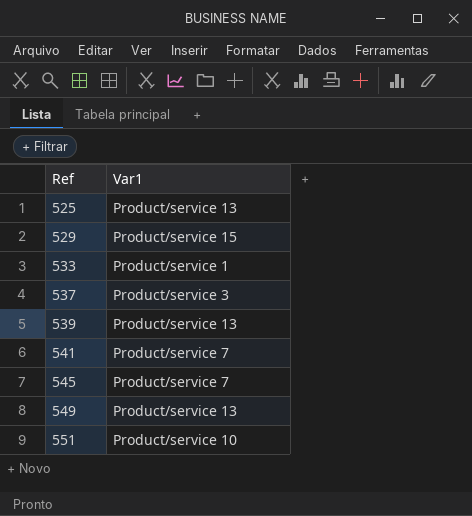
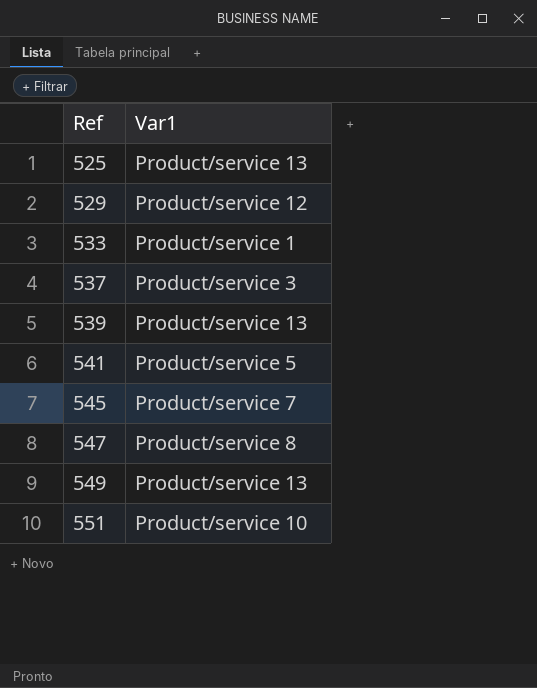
529 | Var1: Product/service 15 -> Product/service 12
541 | Var1: Product/service 7 -> Product/service 5
row 547: none -> Product/service 8

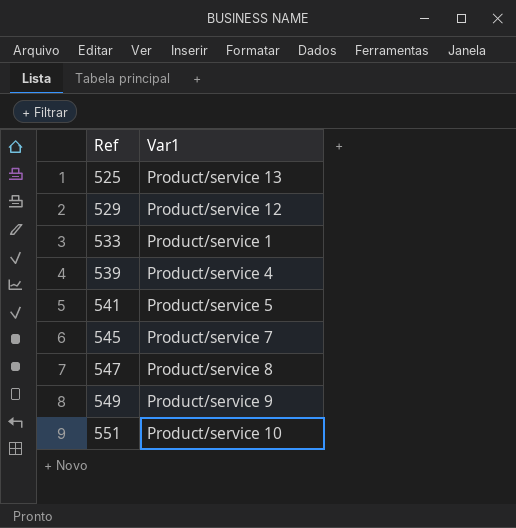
row 537: Product/service 3 -> none
539 | Var1: Product/service 13 -> Product/service 4
549 | Var1: Product/service 13 -> Product/service 9

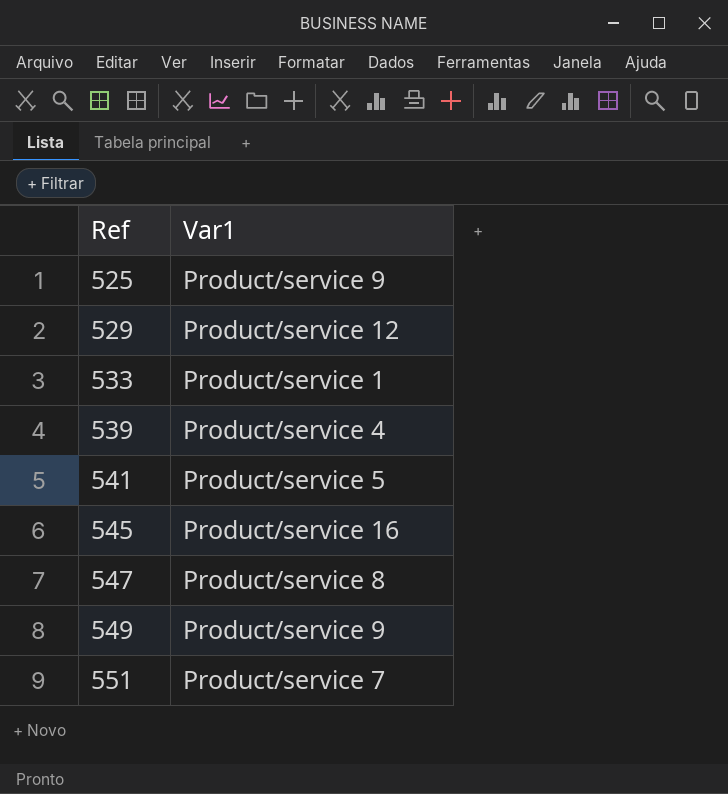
525 | Var1: Product/service 13 -> Product/service 9
545 | Var1: Product/service 7 -> Product/service 16
551 | Var1: Product/service 10 -> Product/service 7

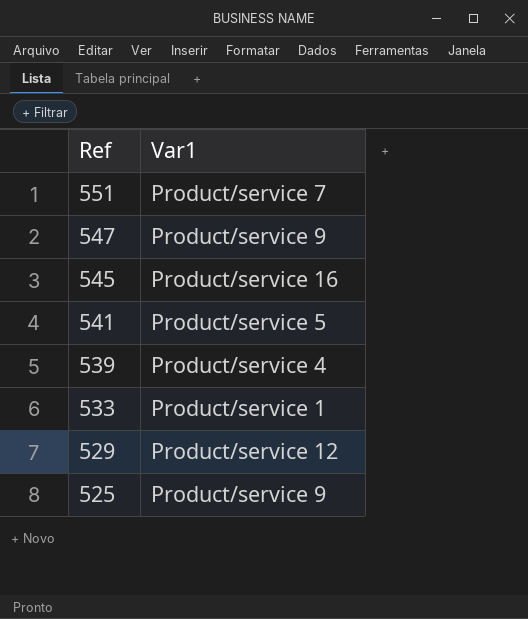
row order: Ref ascending -> Ref descending
row 549: Product/service 9 -> none
547 | Var1: Product/service 8 -> Product/service 9

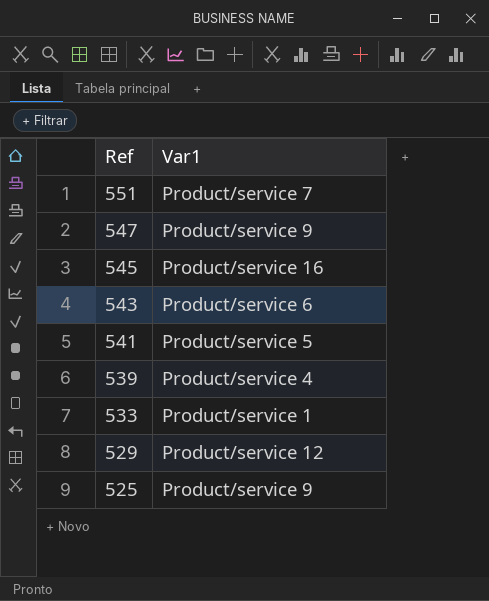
row 543: none -> Product/service 6

